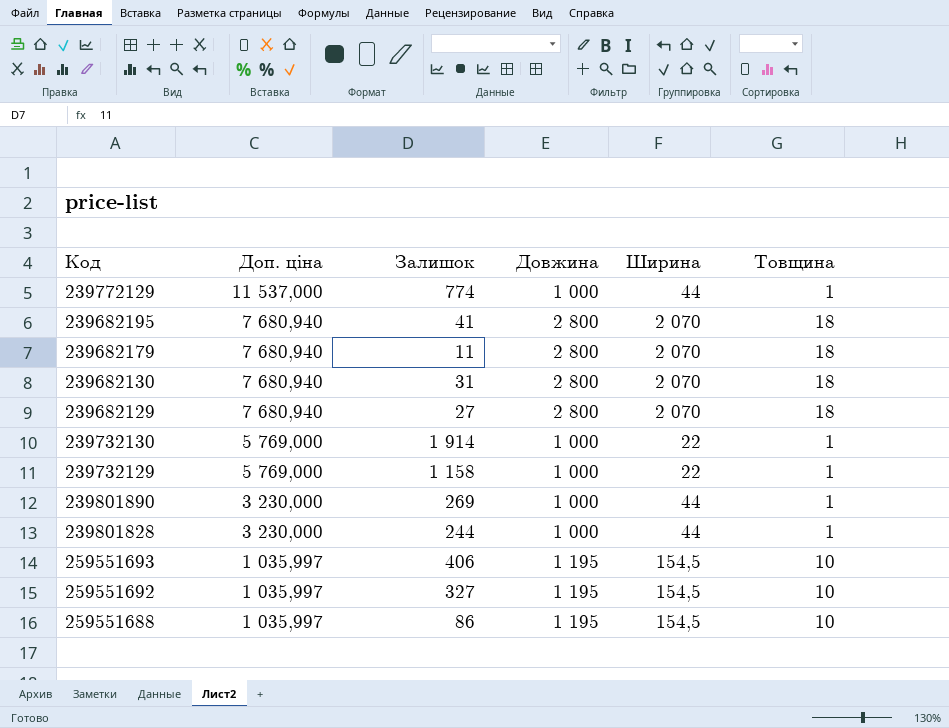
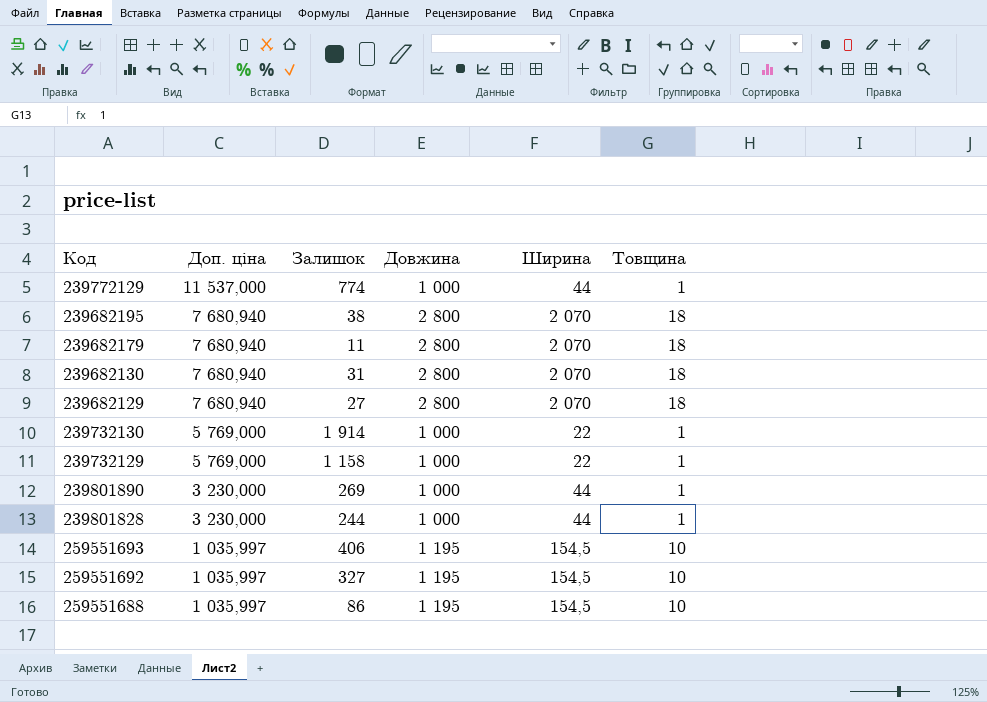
239682195 | Залишок: 41 -> 38

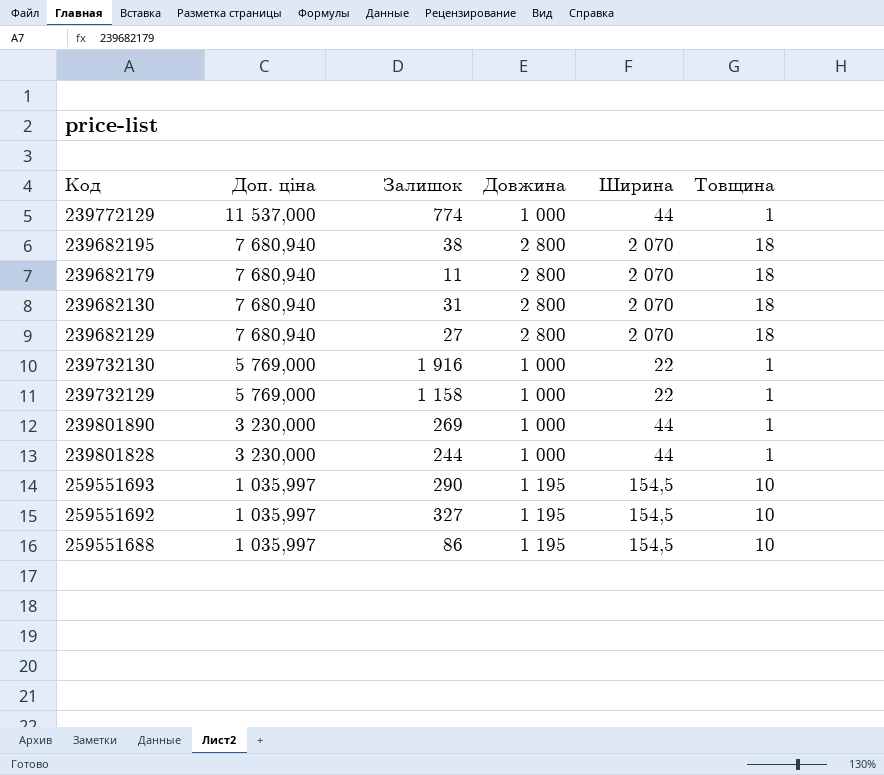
239732130 | Залишок: 1 914 -> 1 916
259551693 | Залишок: 406 -> 290

